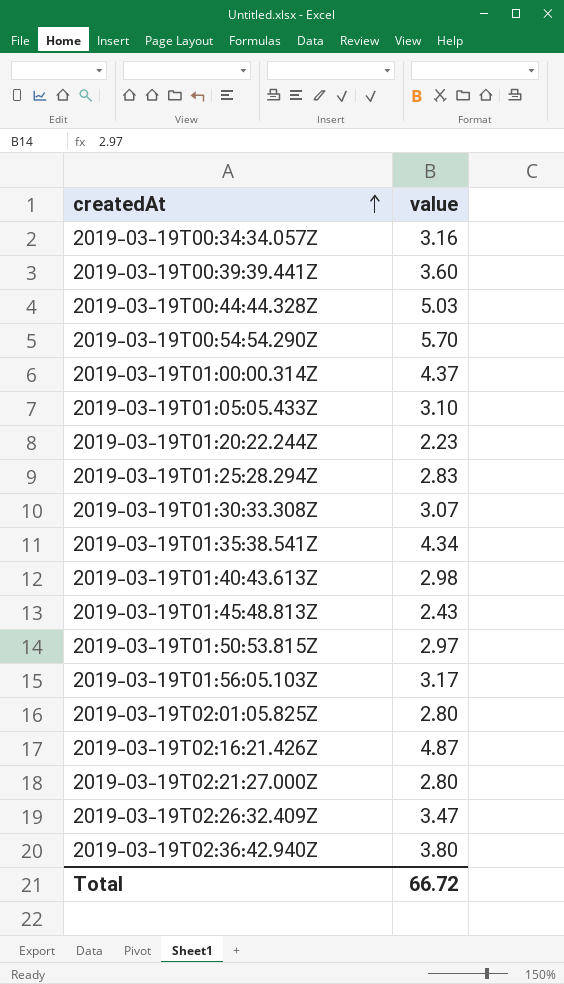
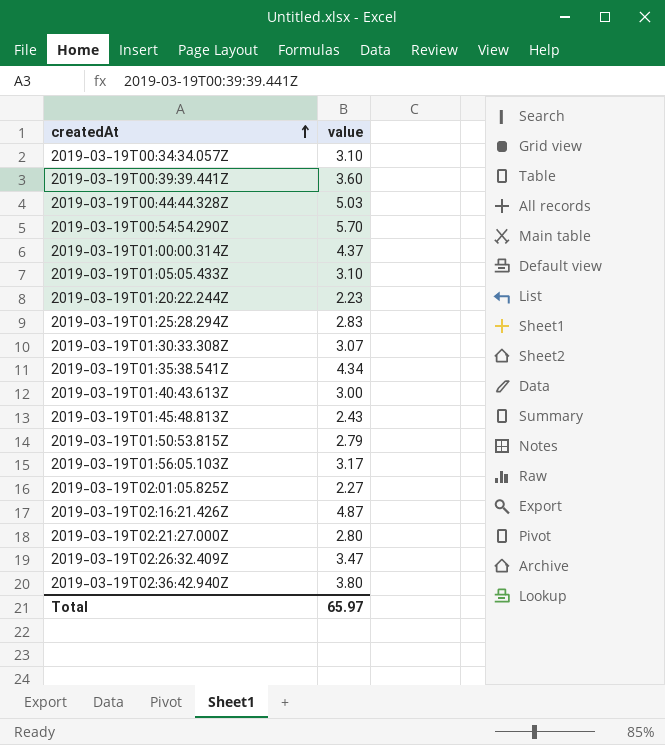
2019-03-19T00:34:34.057Z | value: 3.16 -> 3.10
2019-03-19T01:40:43.613Z | value: 2.98 -> 3.00
2019-03-19T01:50:53.815Z | value: 2.97 -> 2.79
2019-03-19T02:01:05.825Z | value: 2.80 -> 2.27
Total | value: 66.72 -> 65.97

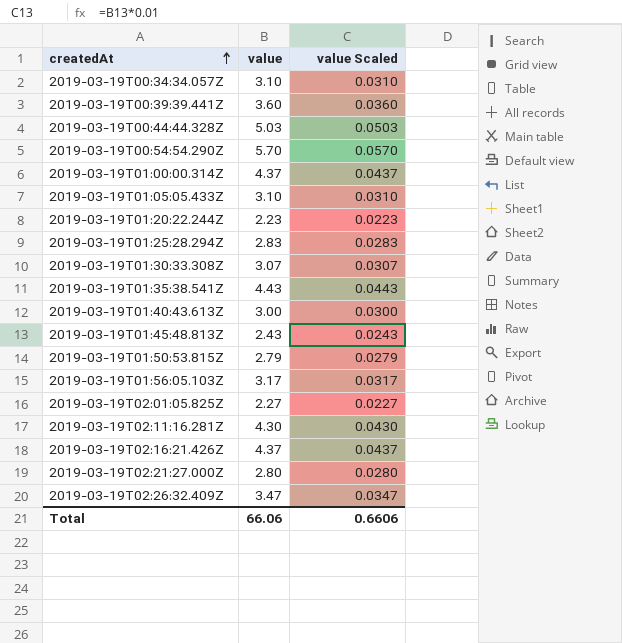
column value Scaled | formula: none -> [value] * 0.01
row 2019-03-19T02:36:42.940Z: 3.80 -> none
2019-03-19T01:35:38.541Z | value: 4.34 -> 4.43
row 2019-03-19T02:11:16.281Z: none -> 4.30 | 0.0430
2019-03-19T02:16:21.426Z | value: 4.87 -> 4.37
Total | value: 65.97 -> 66.06

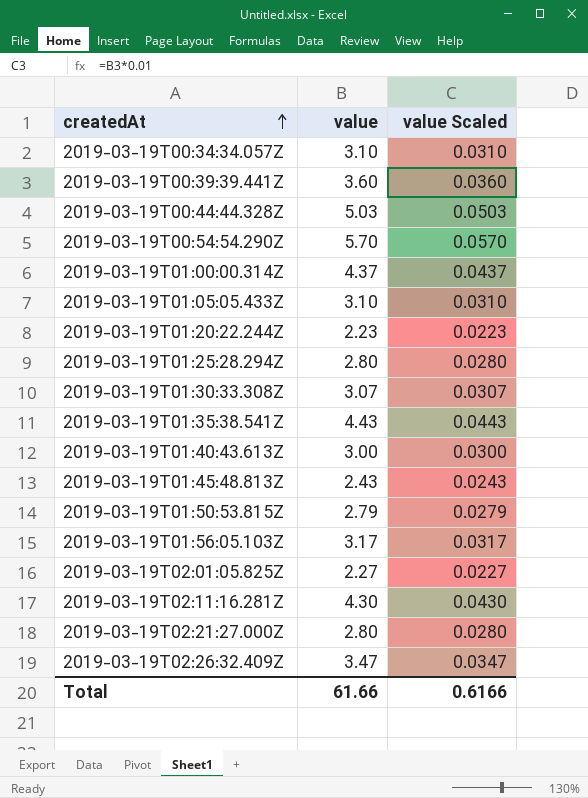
row 2019-03-19T02:16:21.426Z: 4.37 | 0.0437 -> none
2019-03-19T01:25:28.294Z | value: 2.83 -> 2.80
2019-03-19T01:25:28.294Z | value Scaled: 0.0283 -> 0.0280
Total | value: 66.06 -> 61.66
Total | value Scaled: 0.6606 -> 0.6166

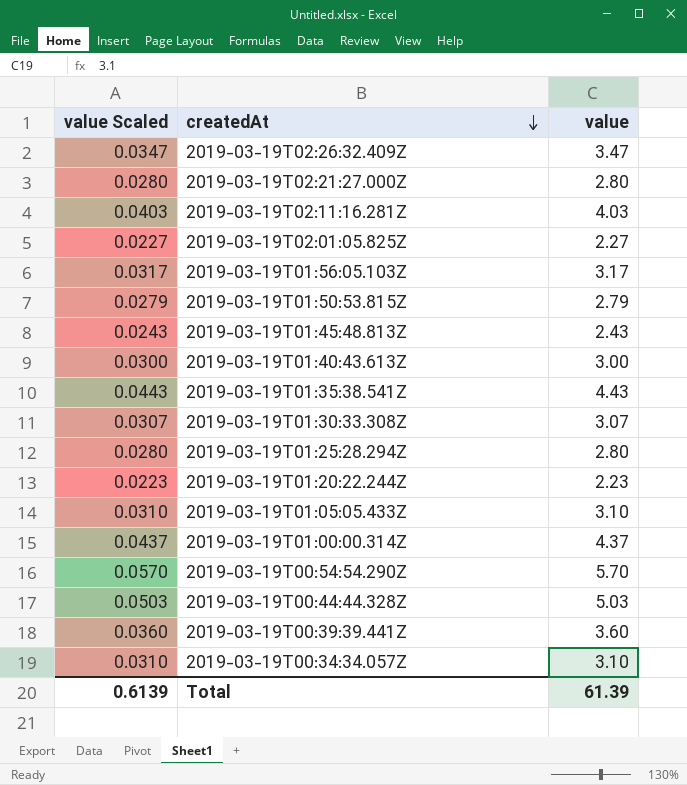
row order: createdAt ascending -> createdAt descending
column value Scaled | position: 3 -> 1
2019-03-19T02:11:16.281Z | value Scaled: 0.0430 -> 0.0403
2019-03-19T02:11:16.281Z | value: 4.30 -> 4.03
Total | value Scaled: 0.6166 -> 0.6139
Total | value: 61.66 -> 61.39

